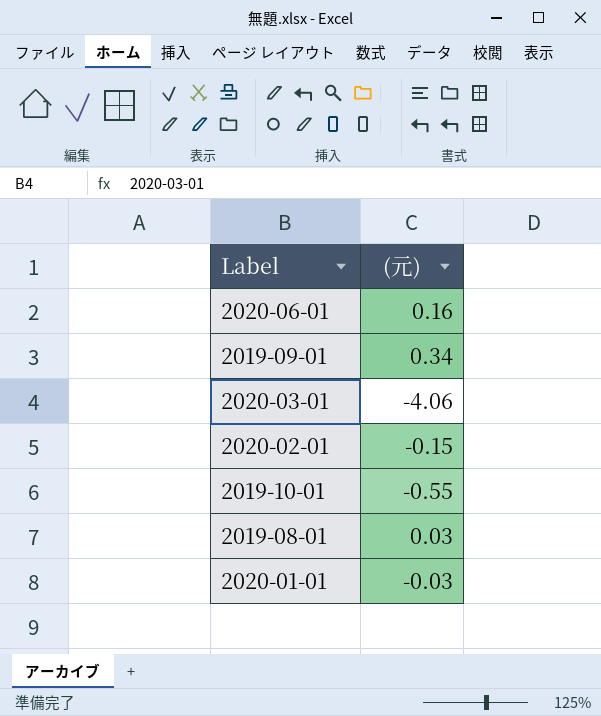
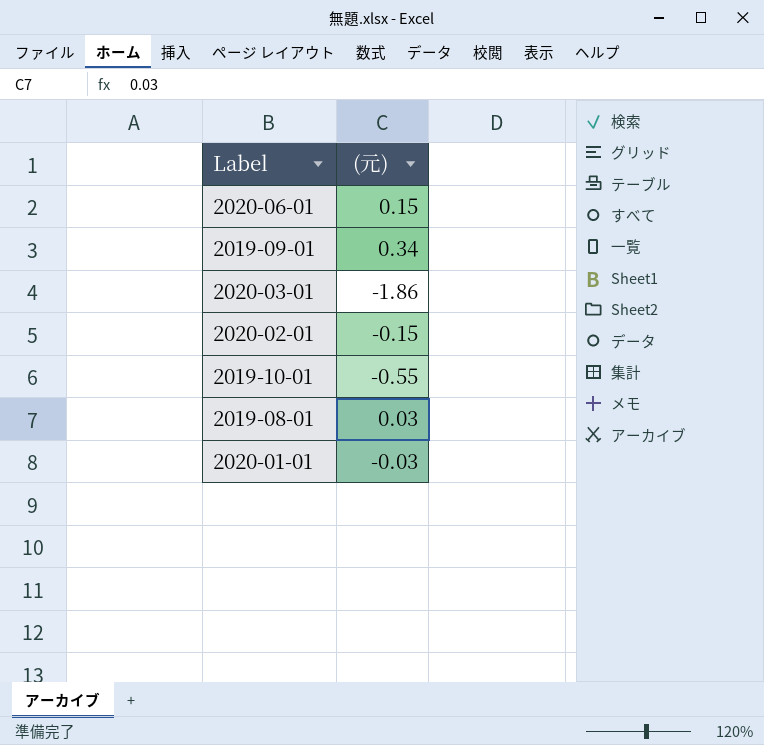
2020-06-01 | (元): 0.16 -> 0.15
2020-03-01 | (元): -4.06 -> -1.86

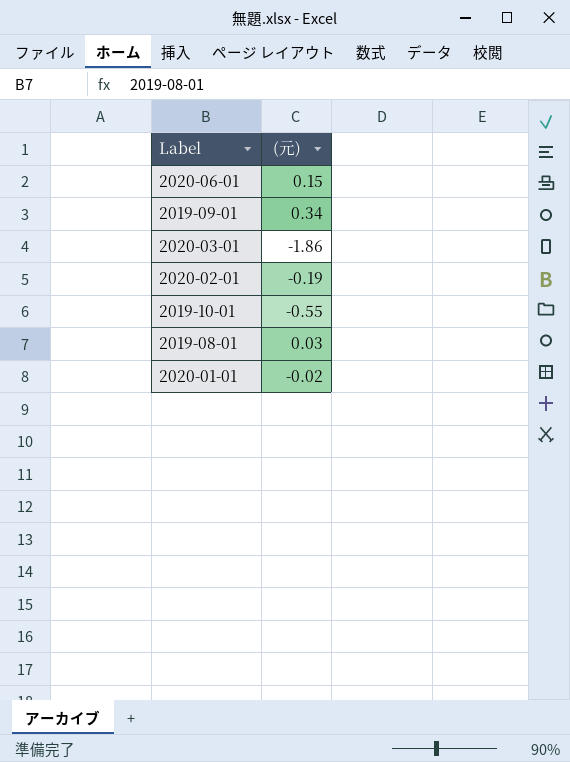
2020-02-01 | (元): -0.15 -> -0.19
2020-01-01 | (元): -0.03 -> -0.02

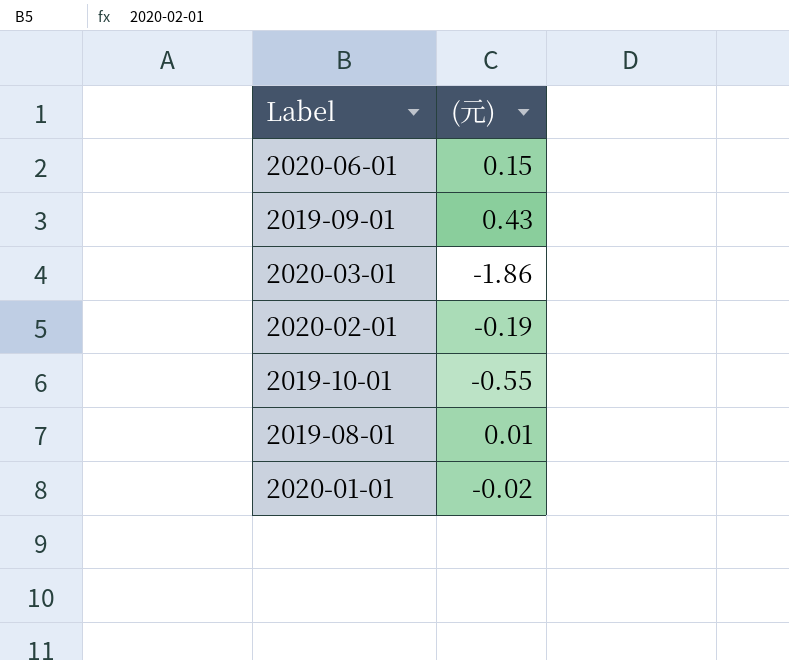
2019-09-01 | (元): 0.34 -> 0.43
2019-08-01 | (元): 0.03 -> 0.01

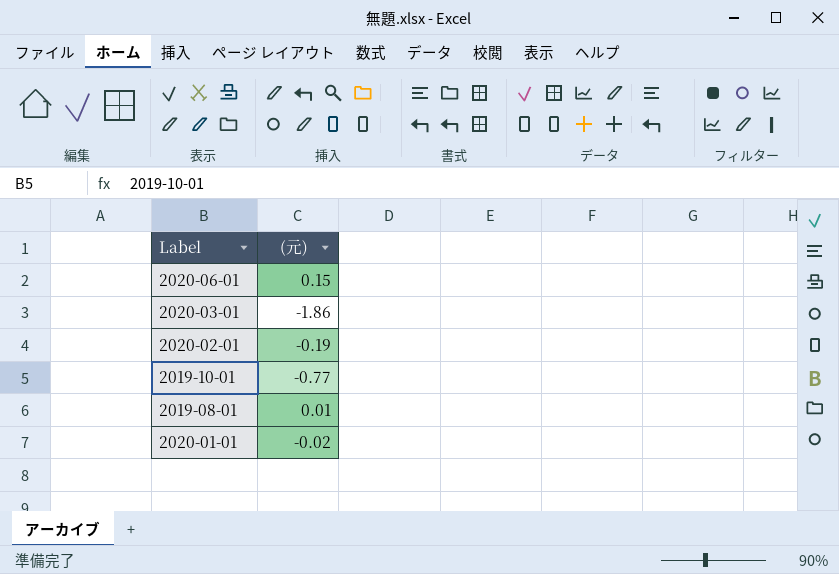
row 2019-09-01: 0.43 -> none
2019-10-01 | (元): -0.55 -> -0.77

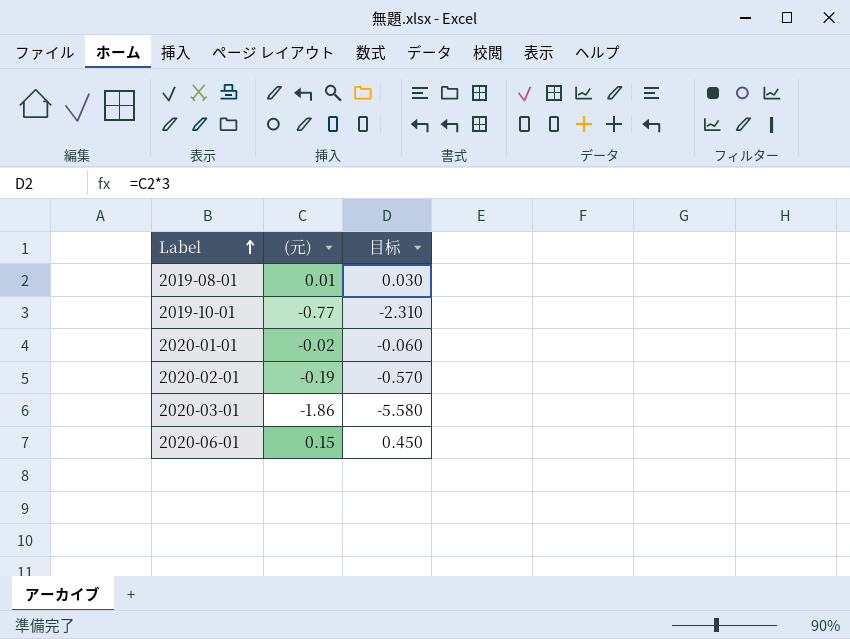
row order: none -> Label ascending
column 目标 | formula: none -> [(元)] * 3

